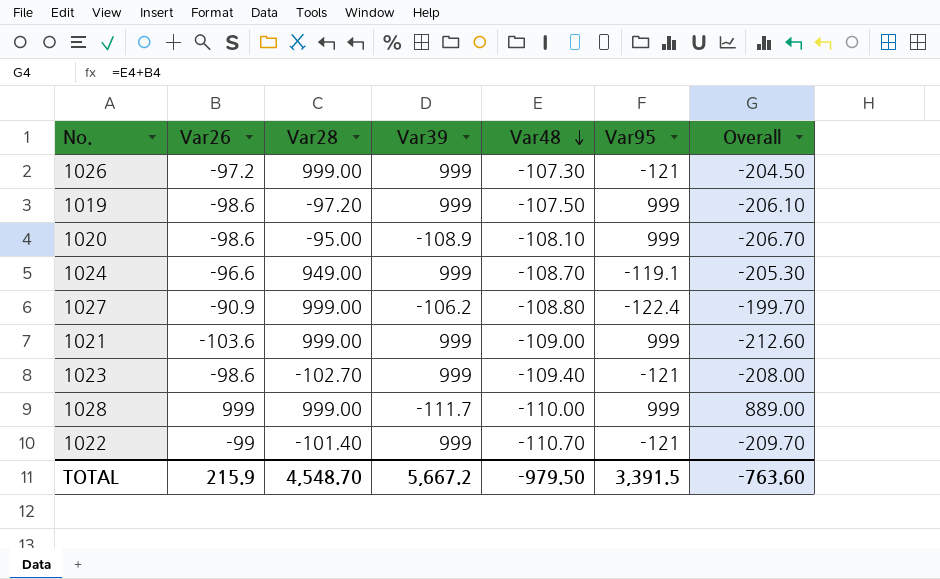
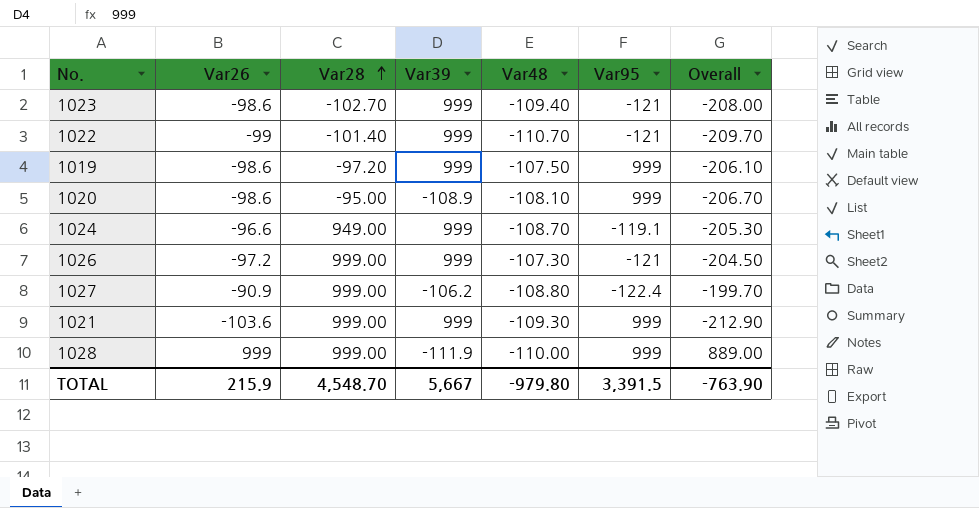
row order: Var48 descending -> Var28 ascending
1021 | Var48: -109.00 -> -109.30
1021 | Overall: -212.60 -> -212.90
1028 | Var39: -111.7 -> -111.9
TOTAL | Var39: 5,667.2 -> 5,667
TOTAL | Var48: -979.50 -> -979.80
TOTAL | Overall: -763.60 -> -763.90

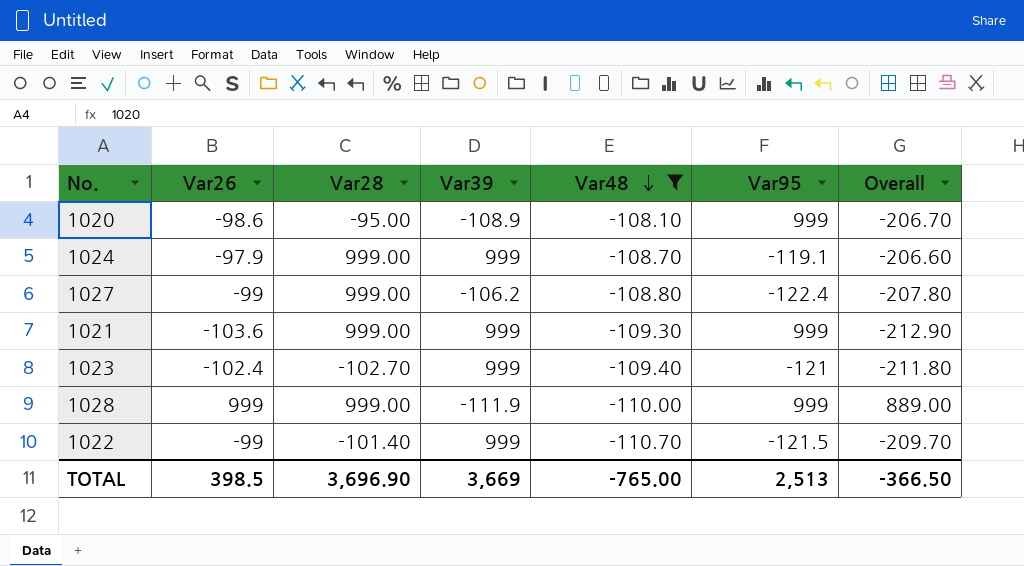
filter: none -> Var48 <= -108.10
row order: Var28 ascending -> Var48 descending
1024 | Var26: -96.6 -> -97.9
1024 | Var28: 949.00 -> 999.00
1024 | Overall: -205.30 -> -206.60
1027 | Var26: -90.9 -> -99
1027 | Overall: -199.70 -> -207.80
1023 | Var26: -98.6 -> -102.4
1023 | Overall: -208.00 -> -211.80
1022 | Var95: -121 -> -121.5
TOTAL | Var26: 215.9 -> 398.5
TOTAL | Var28: 4,548.70 -> 3,696.90
TOTAL | Var39: 5,667 -> 3,669
TOTAL | Var48: -979.80 -> -765.00
TOTAL | Var95: 3,391.5 -> 2,513
TOTAL | Overall: -763.90 -> -366.50

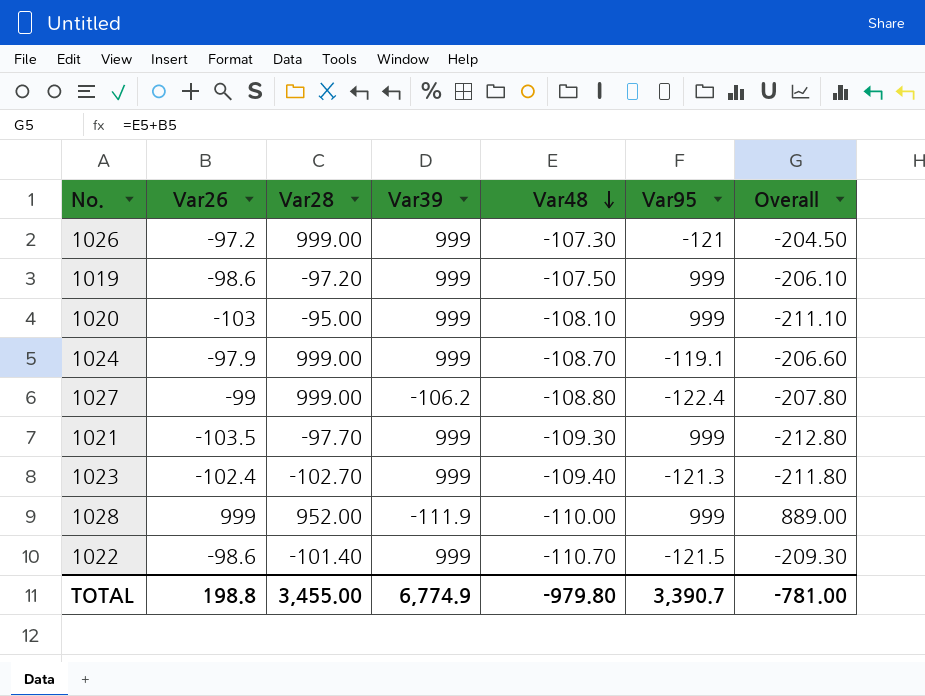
filter: Var48 <= -108.10 -> none
1020 | Var26: -98.6 -> -103
1020 | Var39: -108.9 -> 999
1020 | Overall: -206.70 -> -211.10
1021 | Var26: -103.6 -> -103.5
1021 | Var28: 999.00 -> -97.70
1021 | Overall: -212.90 -> -212.80
1023 | Var95: -121 -> -121.3
1028 | Var28: 999.00 -> 952.00
1022 | Var26: -99 -> -98.6
1022 | Overall: -209.70 -> -209.30
TOTAL | Var26: 398.5 -> 198.8
TOTAL | Var28: 3,696.90 -> 3,455.00
TOTAL | Var39: 3,669 -> 6,774.9
TOTAL | Var48: -765.00 -> -979.80
TOTAL | Var95: 2,513 -> 3,390.7
TOTAL | Overall: -366.50 -> -781.00

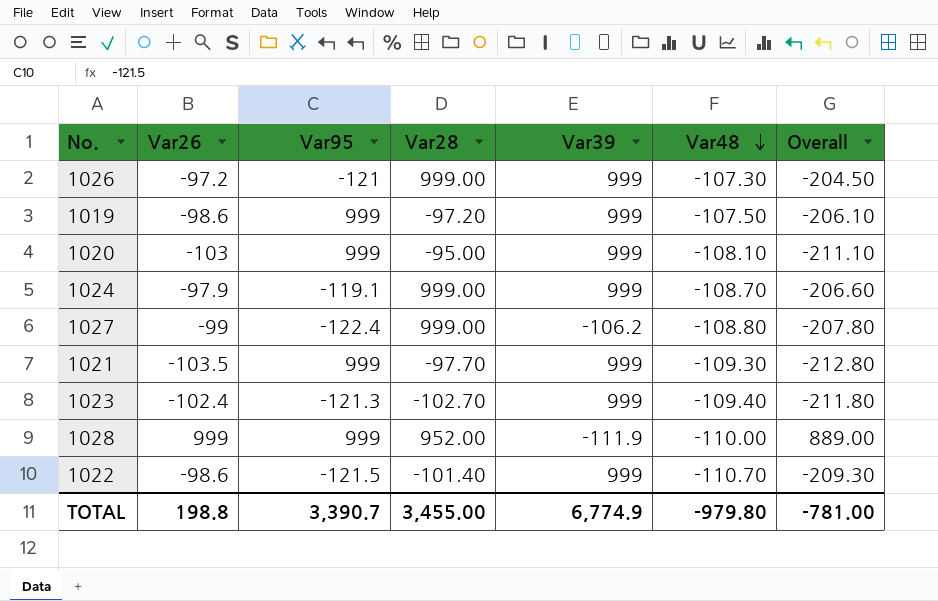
column Var95 | position: 6 -> 3

